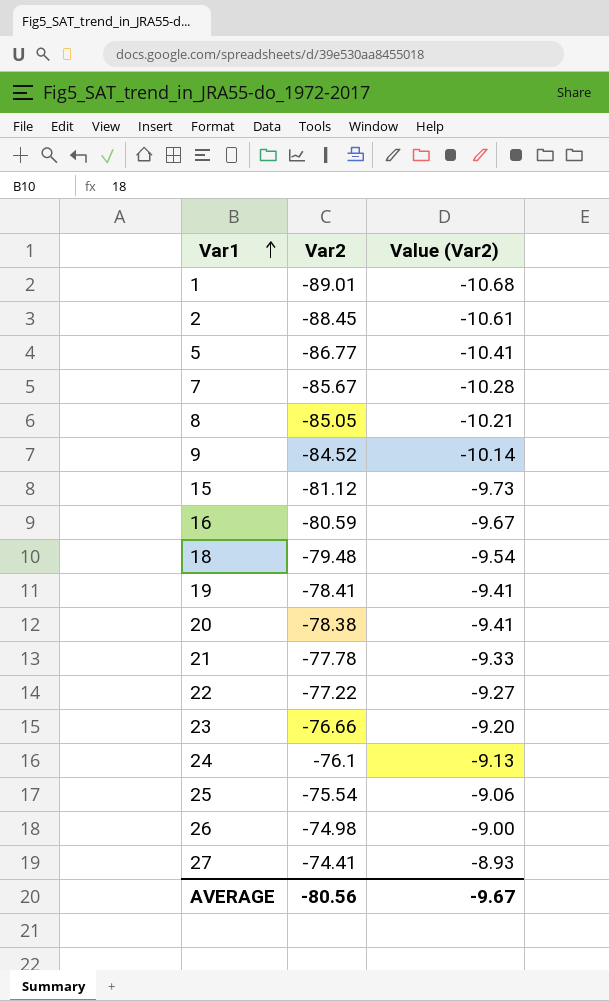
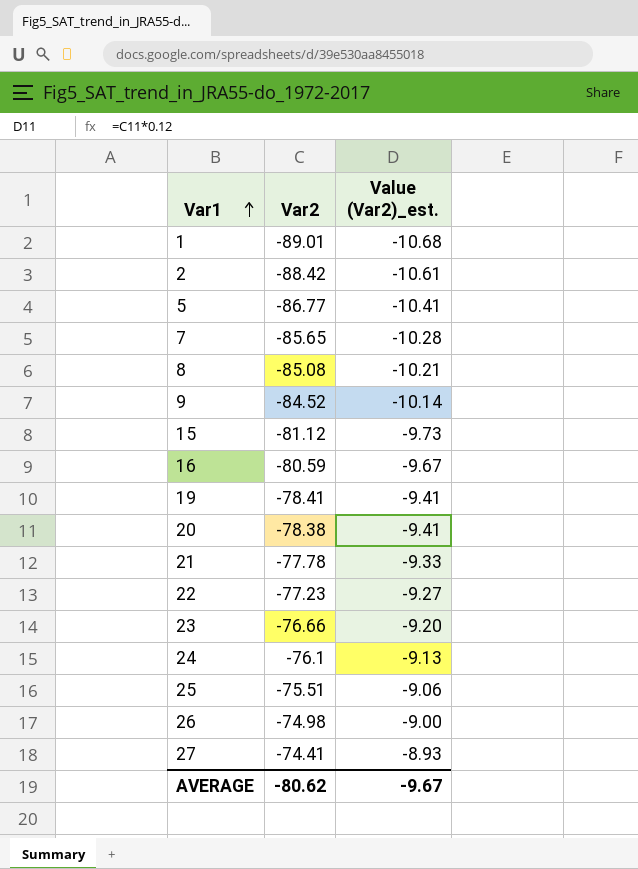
column name: Value (Var2) -> Value (Var2)_est.
row 18: -79.48 | -9.54 -> none
2 | Var2: -88.45 -> -88.42
7 | Var2: -85.67 -> -85.65
8 | Var2: -85.05 -> -85.08
22 | Var2: -77.22 -> -77.23
25 | Var2: -75.54 -> -75.51
AVERAGE | Var2: -80.56 -> -80.62

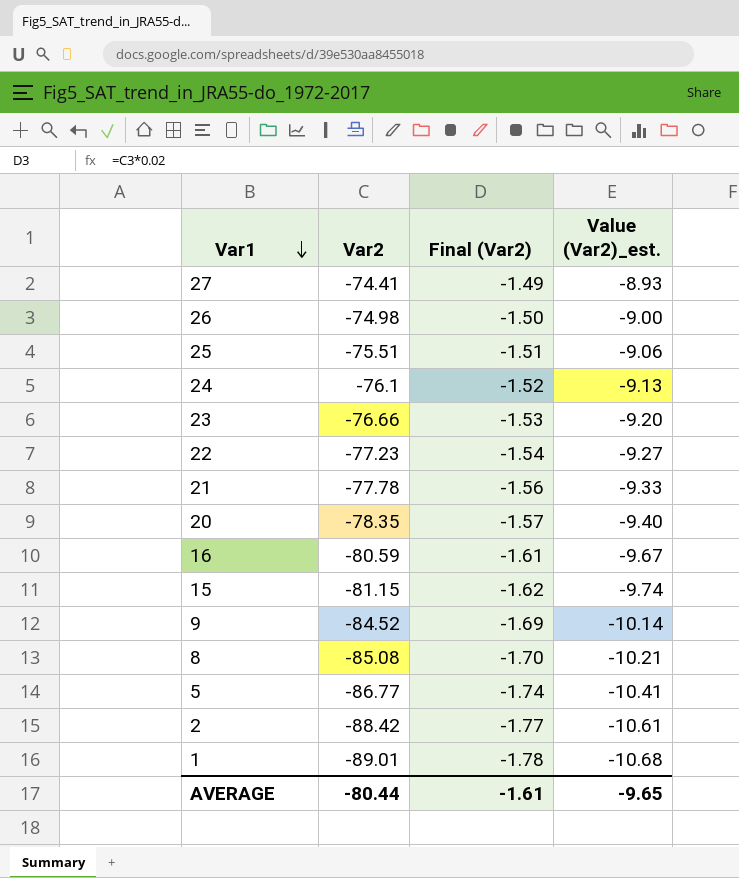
row order: Var1 ascending -> Var1 descending
column Final (Var2) | formula: none -> [Var2] * 0.02
row 7: -85.65 | -10.28 -> none
row 19: -78.41 | -9.41 -> none
20 | Var2: -78.38 -> -78.35
20 | Value (Var2)_est.: -9.41 -> -9.40
15 | Var2: -81.12 -> -81.15
15 | Value (Var2)_est.: -9.73 -> -9.74
AVERAGE | Var2: -80.62 -> -80.44
AVERAGE | Value (Var2)_est.: -9.67 -> -9.65

